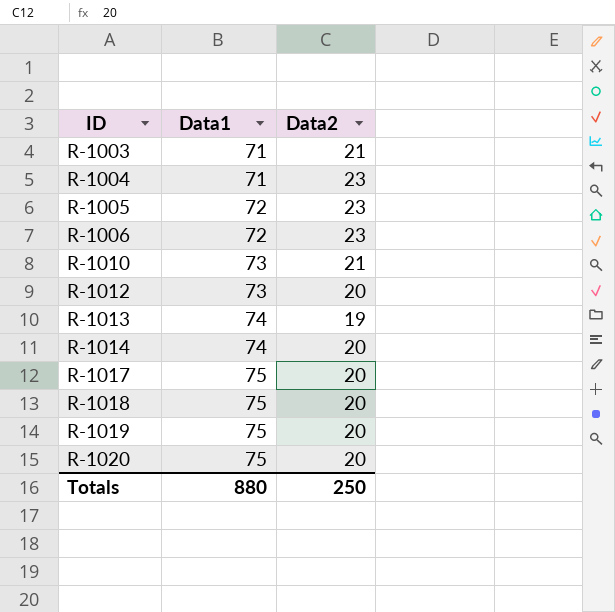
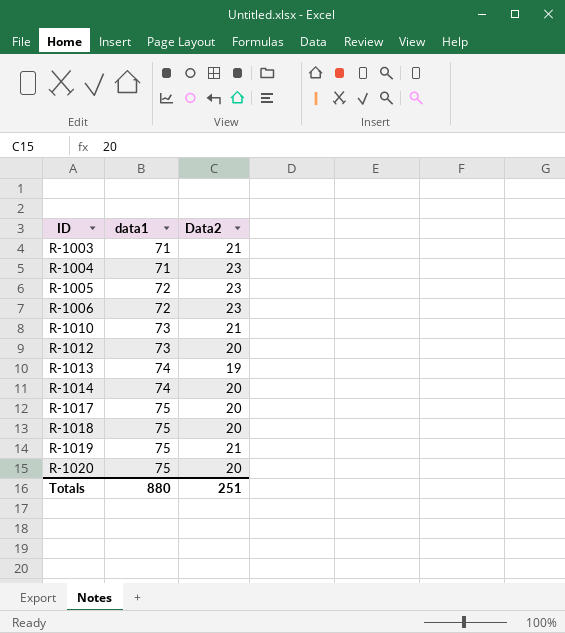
column name: Data1 -> data1
R-1019 | Data2: 20 -> 21
Totals | Data2: 250 -> 251

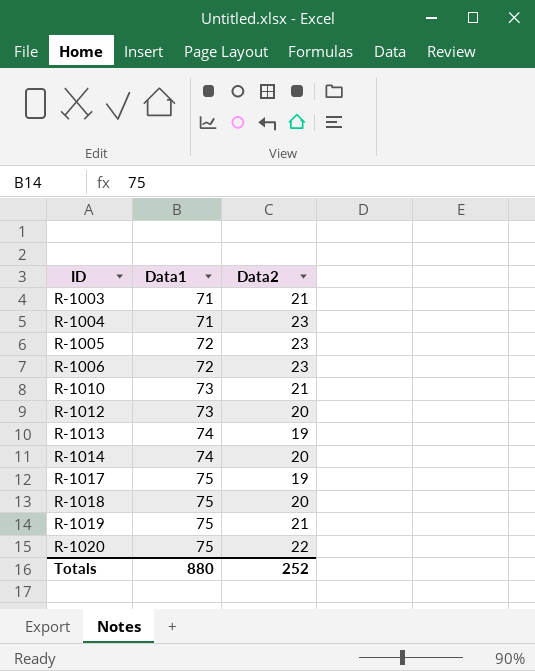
column name: data1 -> Data1
R-1017 | Data2: 20 -> 19
R-1020 | Data2: 20 -> 22
Totals | Data2: 251 -> 252

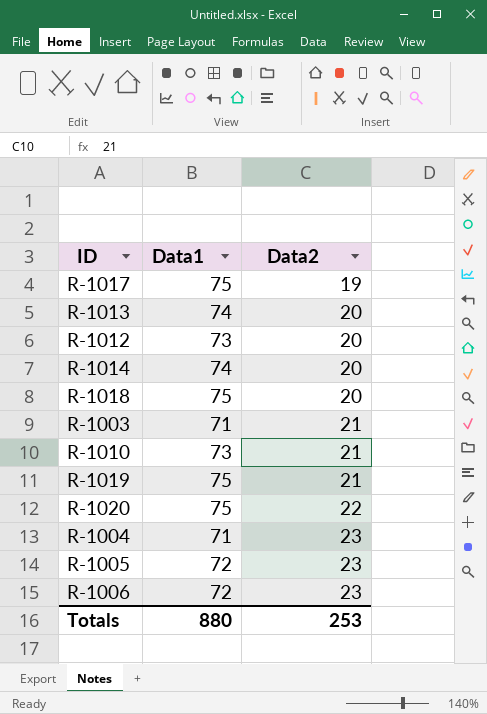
row order: ID ascending -> Data2 ascending
R-1013 | Data2: 19 -> 20
Totals | Data2: 252 -> 253

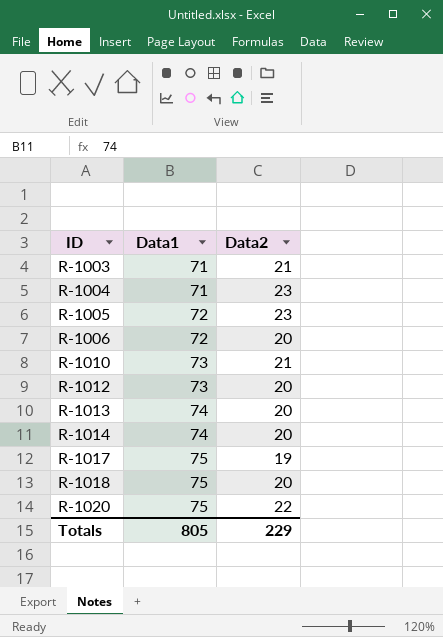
row order: Data2 ascending -> ID ascending
row R-1019: 75 | 21 -> none
R-1006 | Data2: 23 -> 20
Totals | Data1: 880 -> 805
Totals | Data2: 253 -> 229

